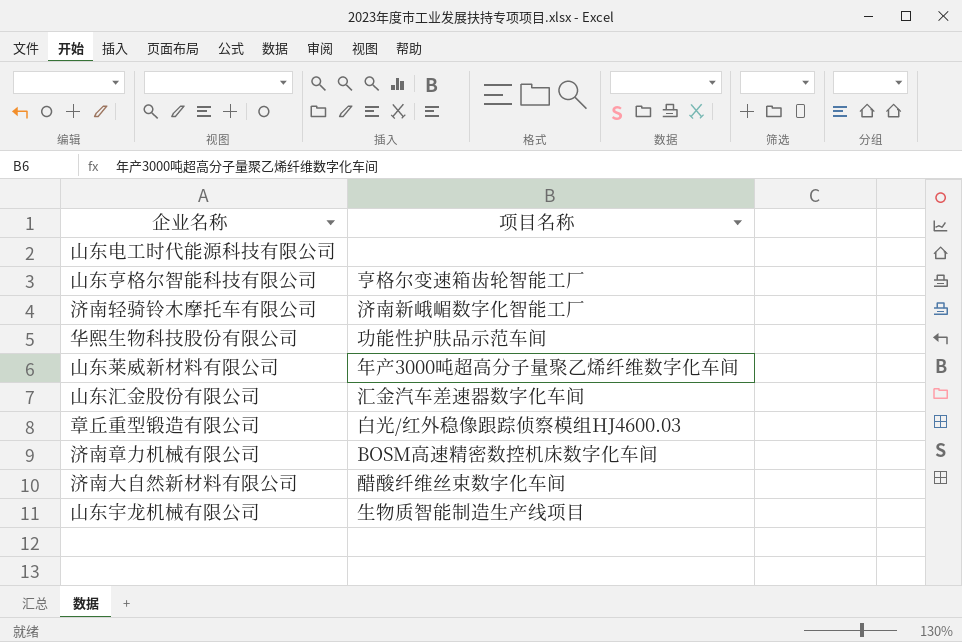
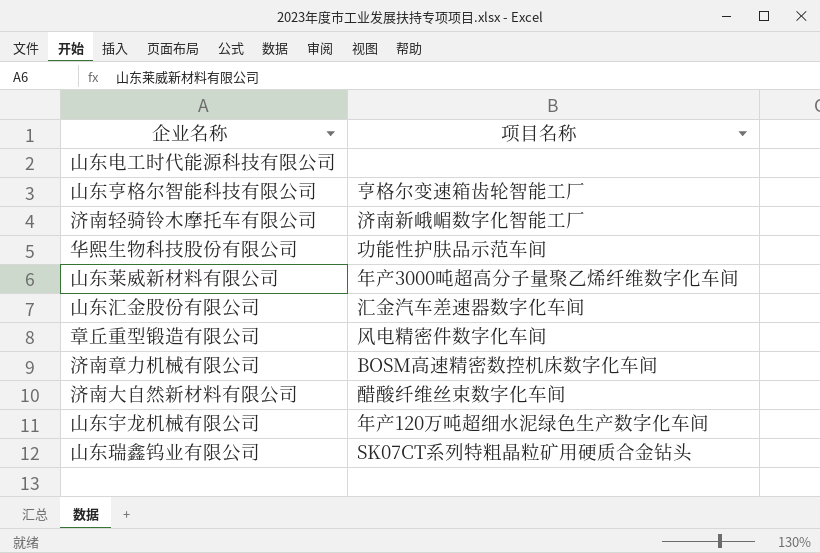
章丘重型锻造有限公司 | 项目名称: 白光/红外稳像跟踪侦察模组HJ4600.03 -> 风电精密件数字化车间
山东宇龙机械有限公司 | 项目名称: 生物质智能制造生产线项目 -> 年产120万吨超细水泥绿色生产数字化车间
row 山东瑞鑫钨业有限公司: none -> SK07CT系列特粗晶粒矿用硬质合金钻头

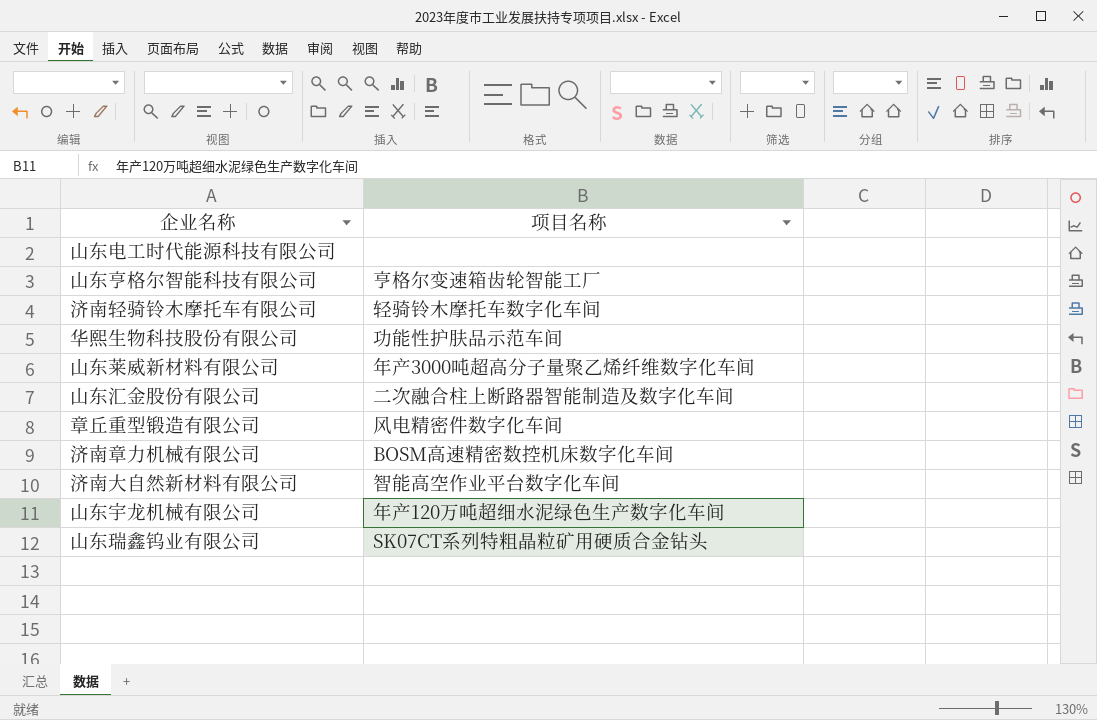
济南轻骑铃木摩托车有限公司 | 项目名称: 济南新峨嵋数字化智能工厂 -> 轻骑铃木摩托车数字化车间
山东汇金股份有限公司 | 项目名称: 汇金汽车差速器数字化车间 -> 二次融合柱上断路器智能制造及数字化车间
济南大自然新材料有限公司 | 项目名称: 醋酸纤维丝束数字化车间 -> 智能高空作业平台数字化车间

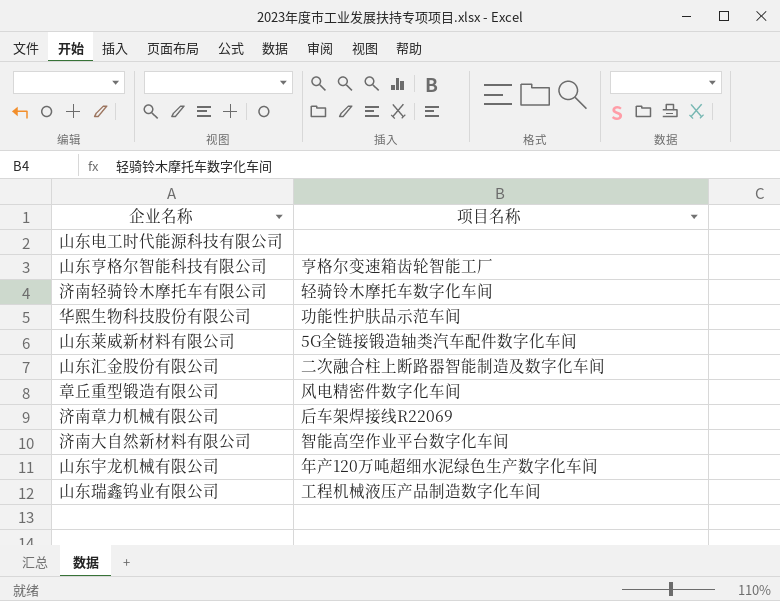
山东莱威新材料有限公司 | 项目名称: 年产3000吨超高分子量聚乙烯纤维数字化车间 -> 5G全链接锻造轴类汽车配件数字化车间
济南章力机械有限公司 | 项目名称: BOSM高速精密数控机床数字化车间 -> 后车架焊接线R22069
山东瑞鑫钨业有限公司 | 项目名称: SK07CT系列特粗晶粒矿用硬质合金钻头 -> 工程机械液压产品制造数字化车间

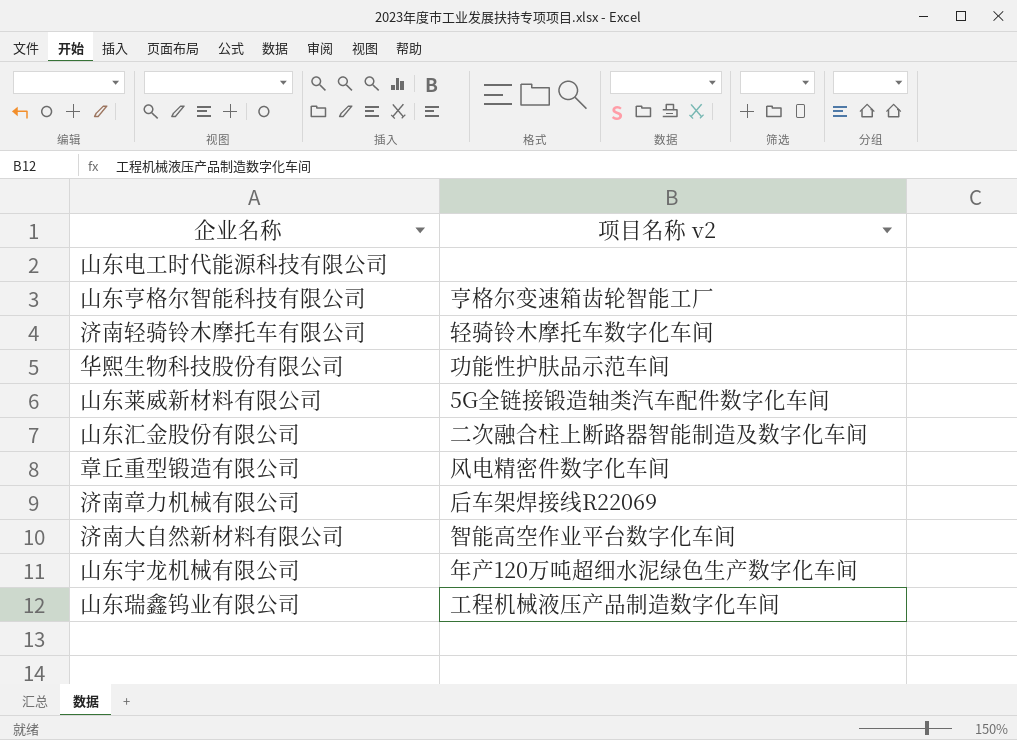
column name: 项目名称 -> 项目名称 v2

